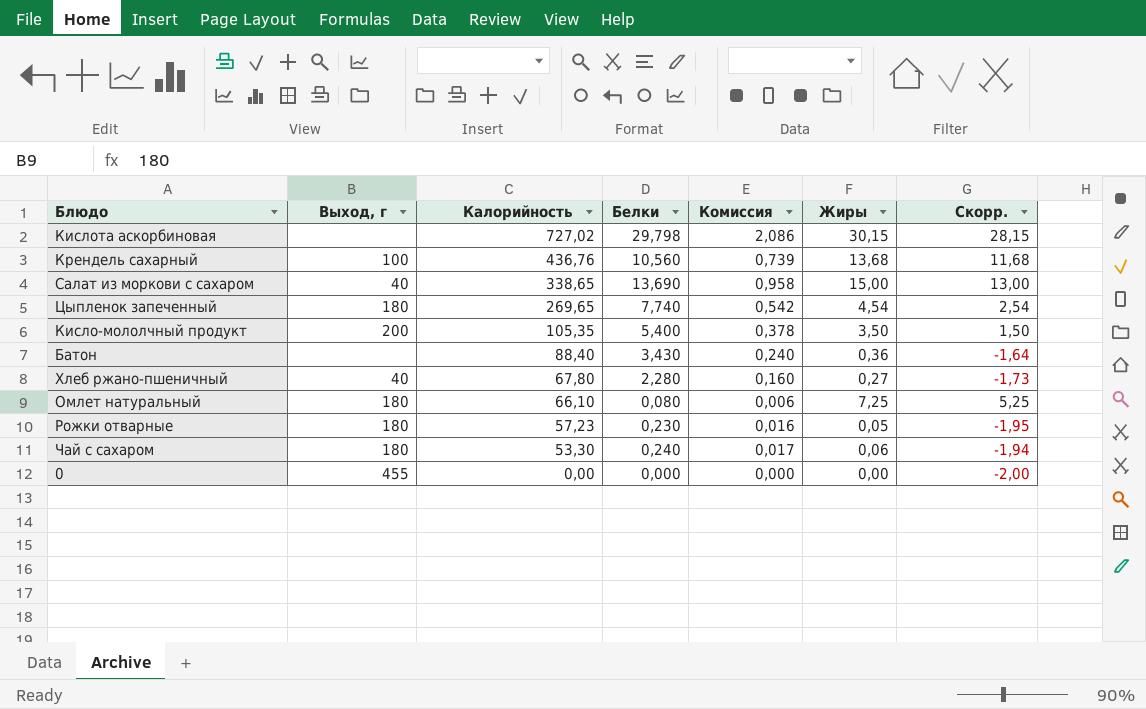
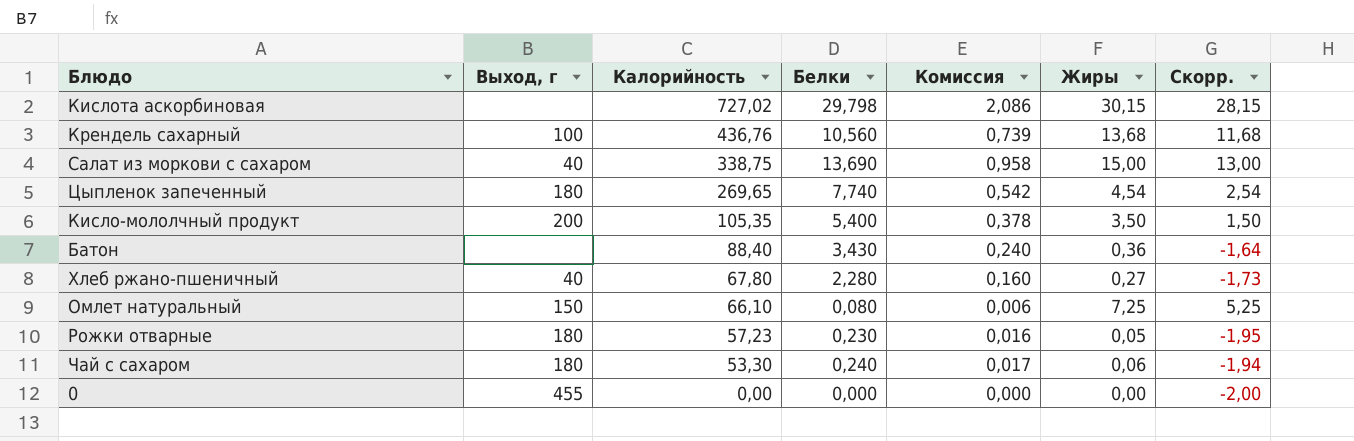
Салат из моркови с сахаром | Калорийность: 338,65 -> 338,75
Омлет натуральный | Выход, г: 180 -> 150

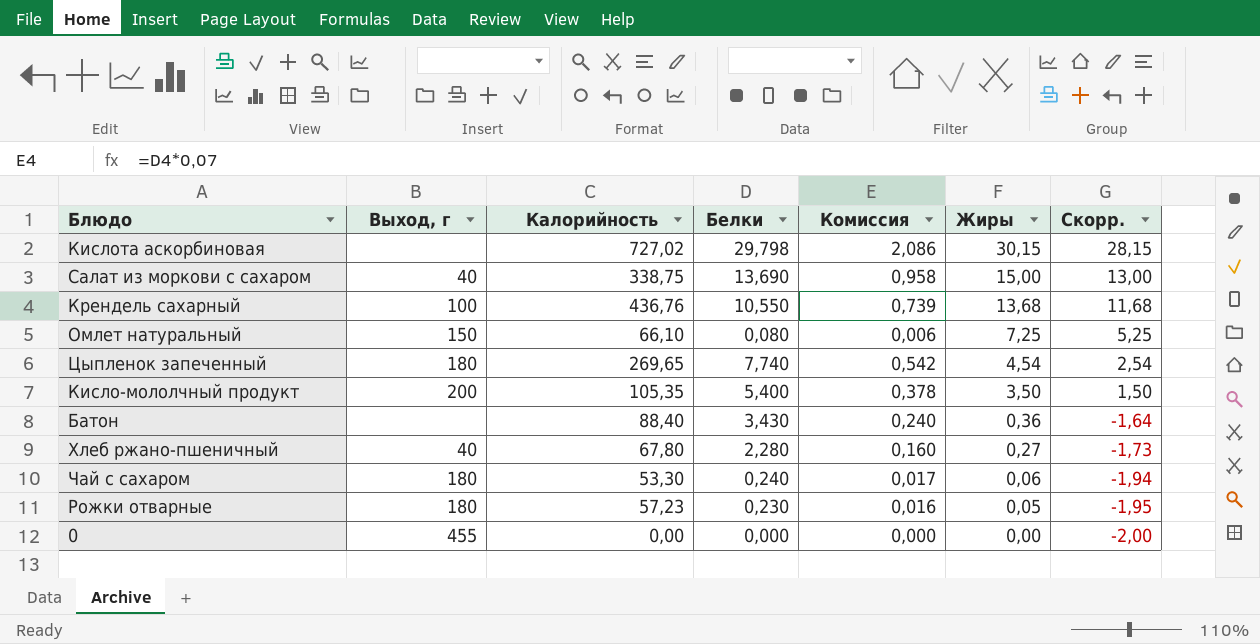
row order: Калорийность descending -> Жиры descending
Крендель сахарный | Белки: 10,560 -> 10,550

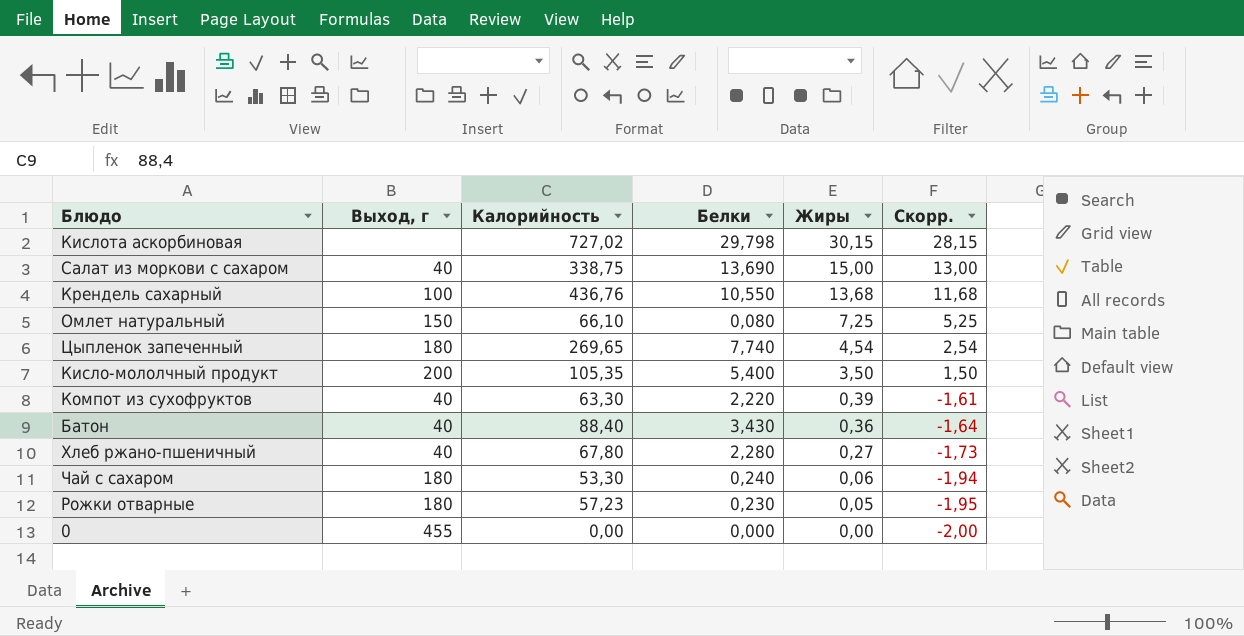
column Комиссия | formula: [Белки] * 0,07 -> none
row Компот из сухофруктов: none -> 40 | 63,30 | 2,220 | 0,39 | -1,61
Батон | Выход, г: none -> 40

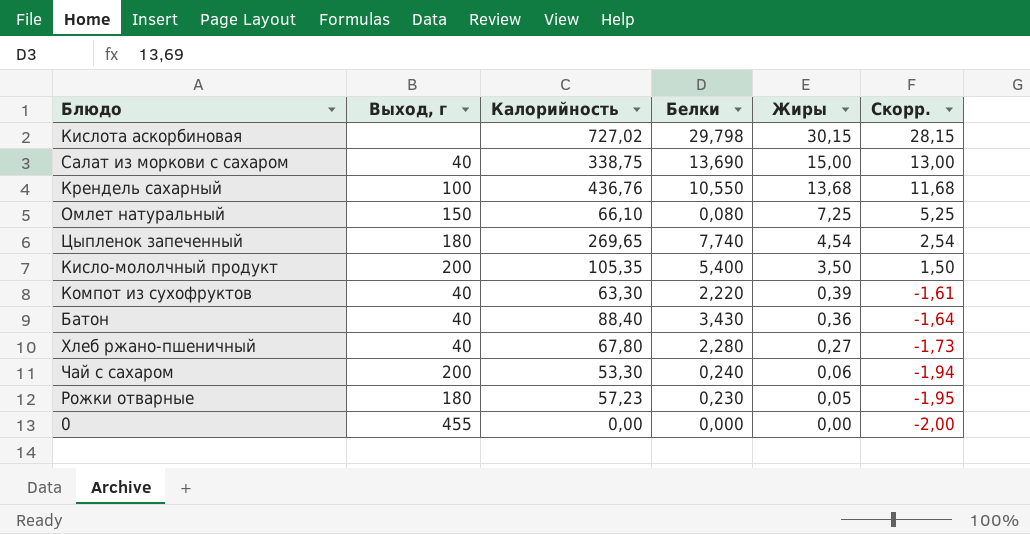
Чай с сахаром | Выход, г: 180 -> 200

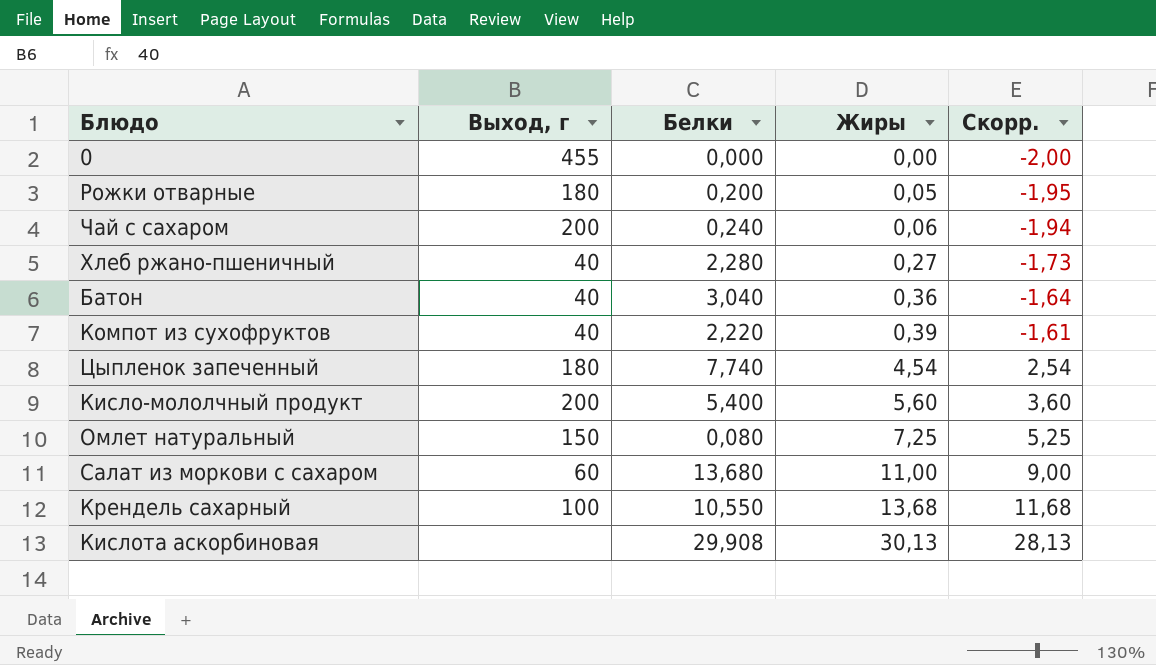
row order: Жиры descending -> Жиры ascending
column Калорийность | position: 3 -> none
Рожки отварные | Белки: 0,230 -> 0,200
Батон | Белки: 3,430 -> 3,040
Кисло-мололчный продукт | Жиры: 3,50 -> 5,60
Кисло-мололчный продукт | Скорр.: 1,50 -> 3,60
Салат из моркови с сахаром | Выход, г: 40 -> 60
Салат из моркови с сахаром | Белки: 13,690 -> 13,680
Салат из моркови с сахаром | Жиры: 15,00 -> 11,00
Салат из моркови с сахаром | Скорр.: 13,00 -> 9,00
Кислота аскорбиновая | Белки: 29,798 -> 29,908
Кислота аскорбиновая | Жиры: 30,15 -> 30,13
Кислота аскорбиновая | Скорр.: 28,15 -> 28,13

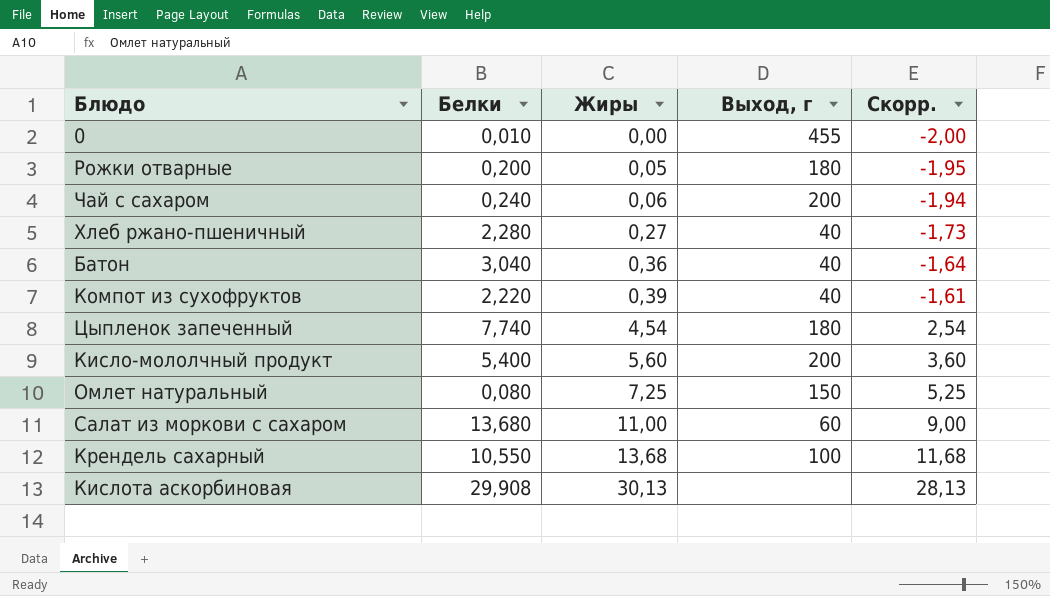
column Выход, г | position: 2 -> 4
0 | Белки: 0,000 -> 0,010

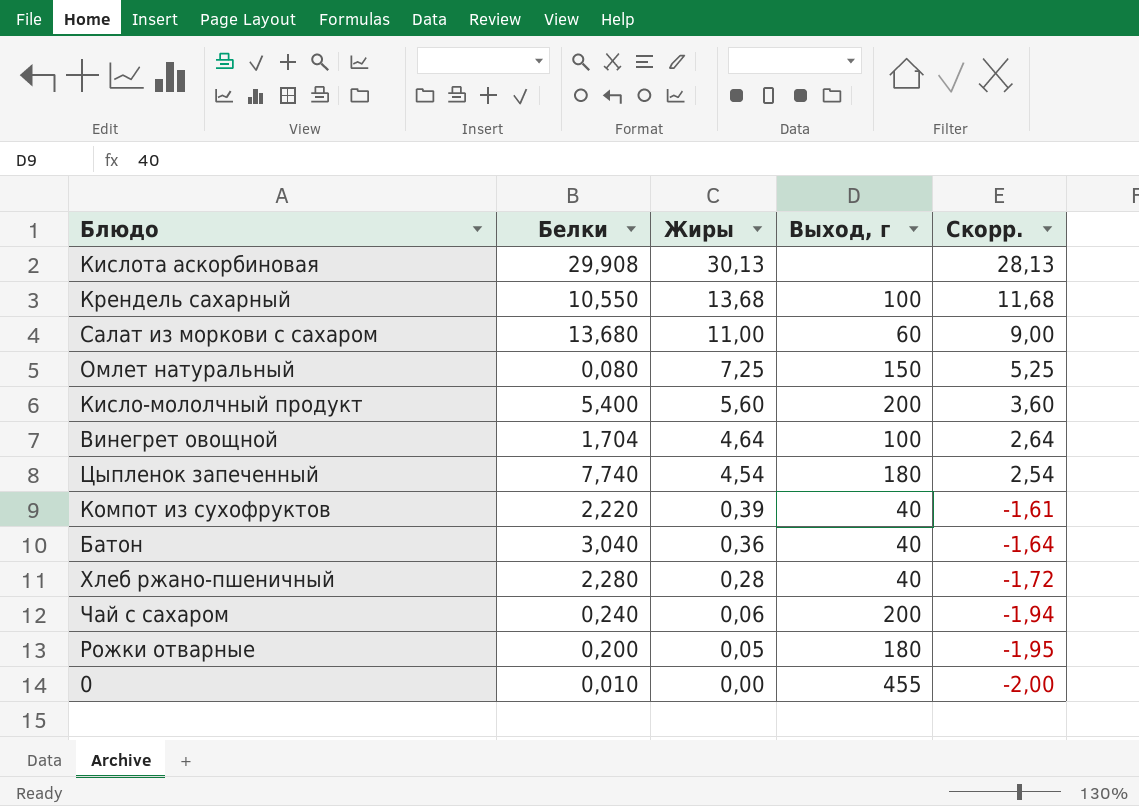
row order: Жиры ascending -> Жиры descending
row Винегрет овощной: none -> 1,704 | 4,64 | 100 | 2,64
Хлеб ржано-пшеничный | Жиры: 0,27 -> 0,28
Хлеб ржано-пшеничный | Скорр.: -1,73 -> -1,72

